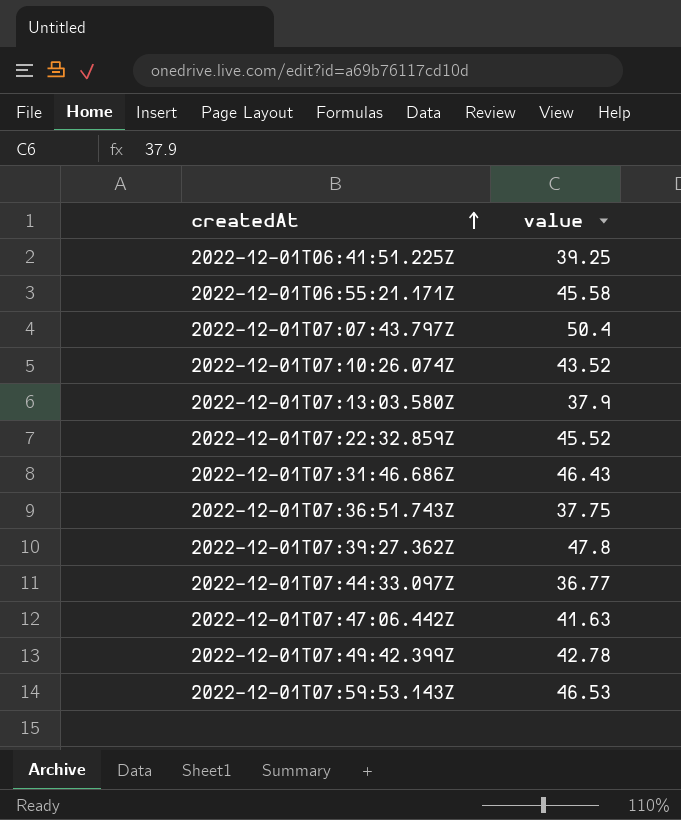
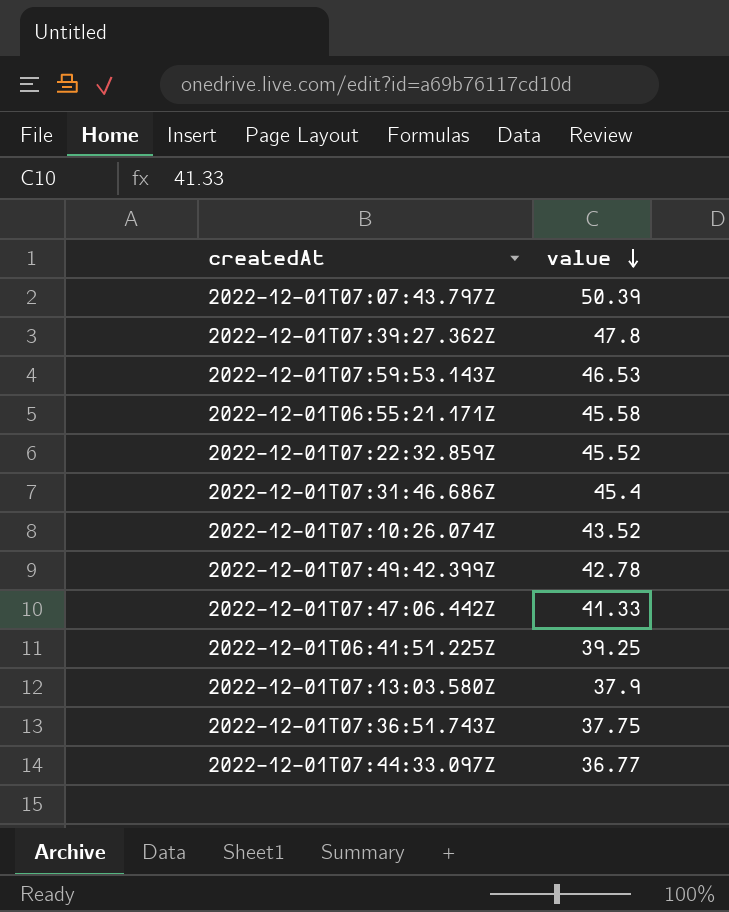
row order: createdAt ascending -> value descending
2022-12-01T07:07:43.797Z | value: 50.4 -> 50.39
2022-12-01T07:31:46.686Z | value: 46.43 -> 45.4
2022-12-01T07:47:06.442Z | value: 41.63 -> 41.33

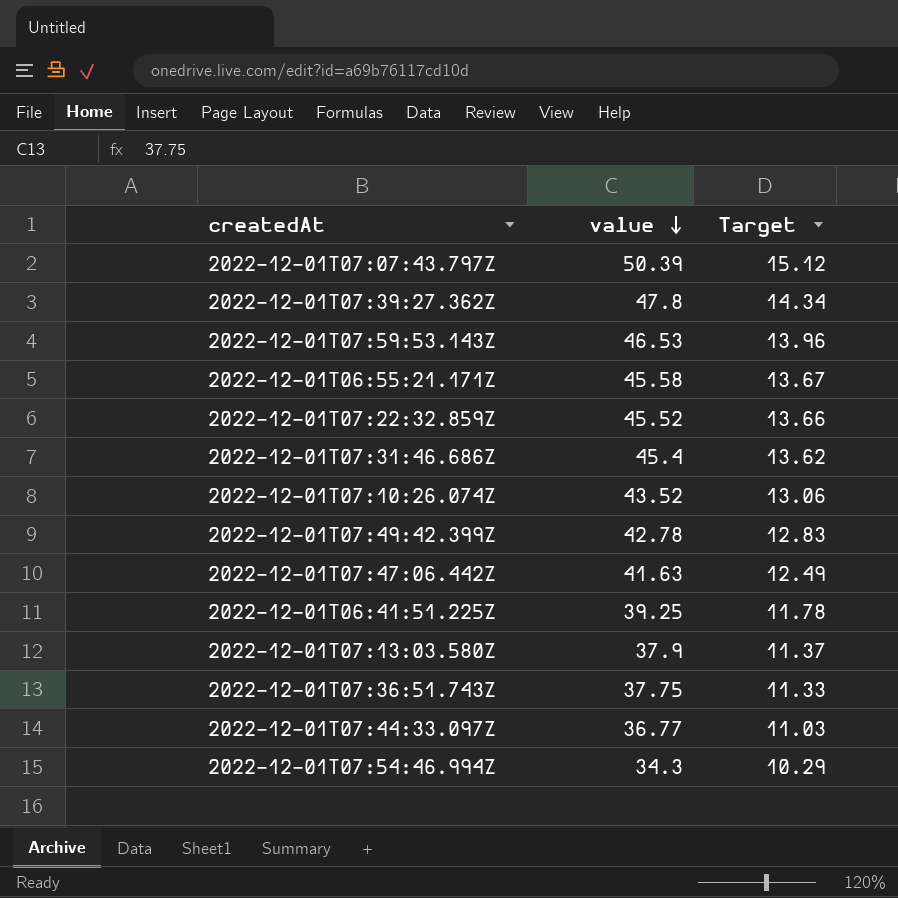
column Target | formula: none -> [value] * 0.3
2022-12-01T07:47:06.442Z | value: 41.33 -> 41.63
row 2022-12-01T07:54:46.994Z: none -> 34.3 | 10.29

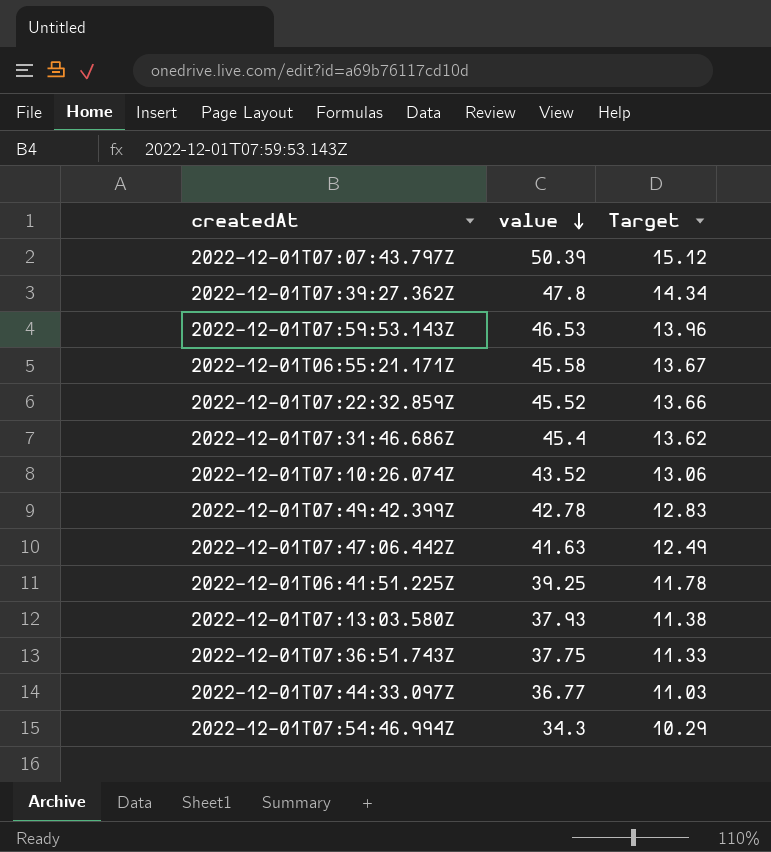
2022-12-01T07:13:03.580Z | value: 37.9 -> 37.93
2022-12-01T07:13:03.580Z | Target: 11.37 -> 11.38

